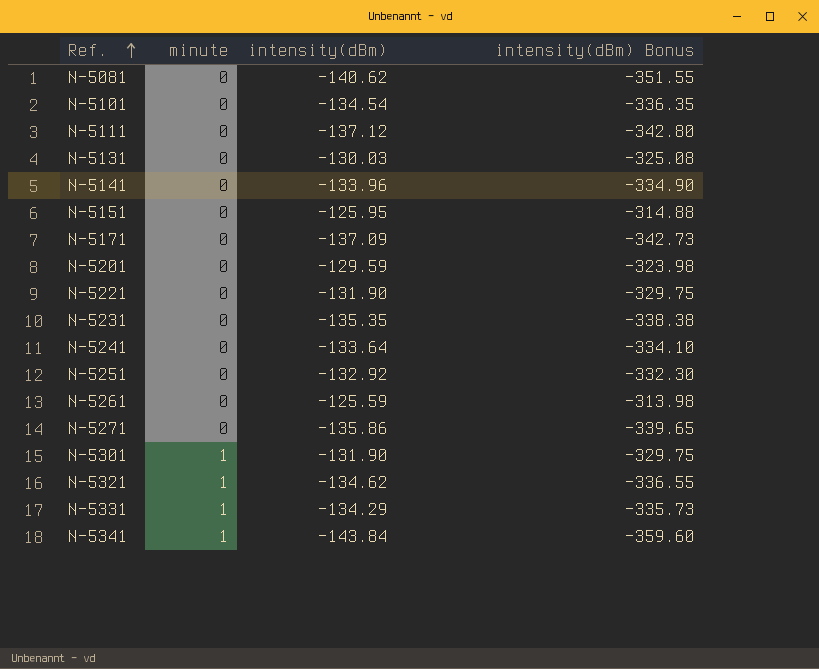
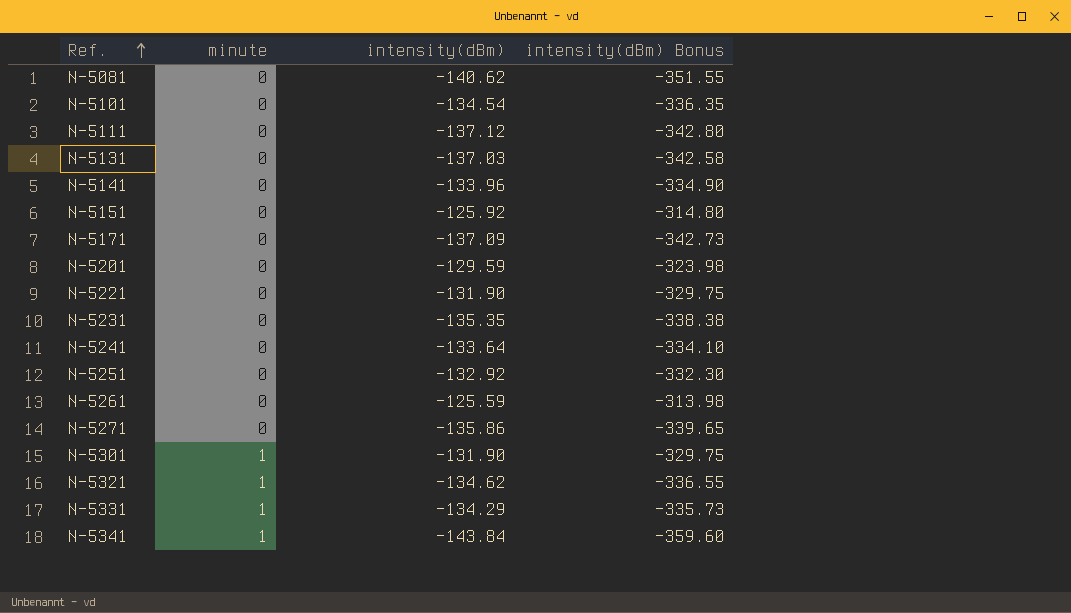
N-5131 | intensity(dBm): -130.03 -> -137.03
N-5131 | intensity(dBm) Bonus: -325.08 -> -342.58
N-5151 | intensity(dBm): -125.95 -> -125.92
N-5151 | intensity(dBm) Bonus: -314.88 -> -314.80

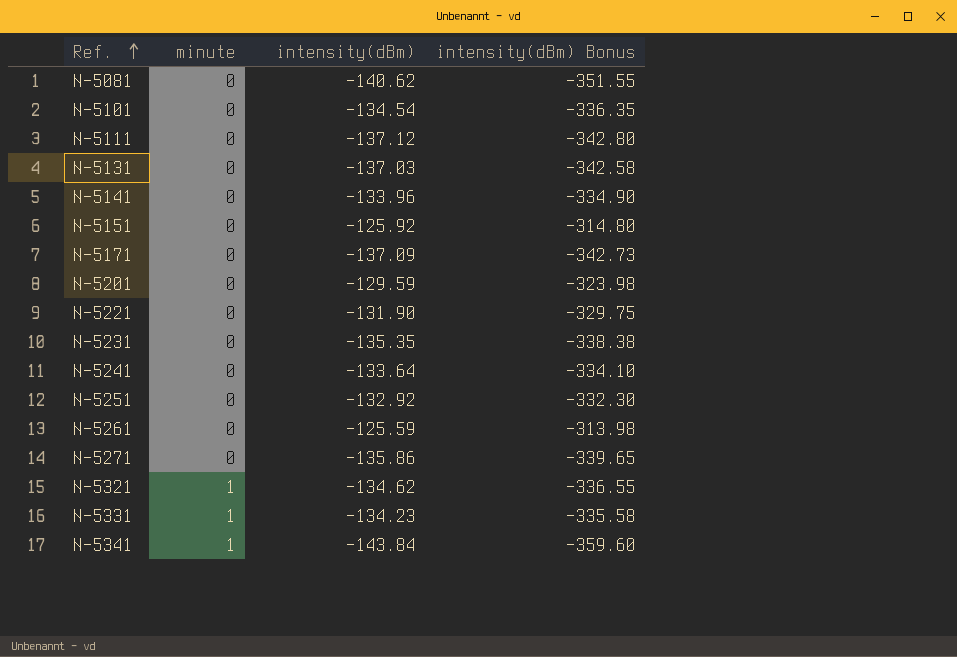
row N-5301: 1 | -131.90 | -329.75 -> none
N-5331 | intensity(dBm): -134.29 -> -134.23
N-5331 | intensity(dBm) Bonus: -335.73 -> -335.58

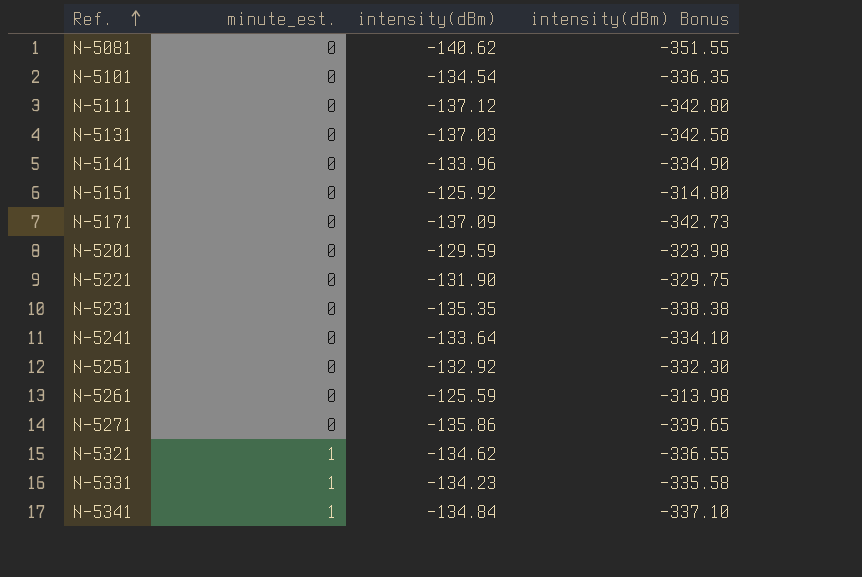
column name: minute -> minute_est.
N-5341 | intensity(dBm): -143.84 -> -134.84
N-5341 | intensity(dBm) Bonus: -359.60 -> -337.10

